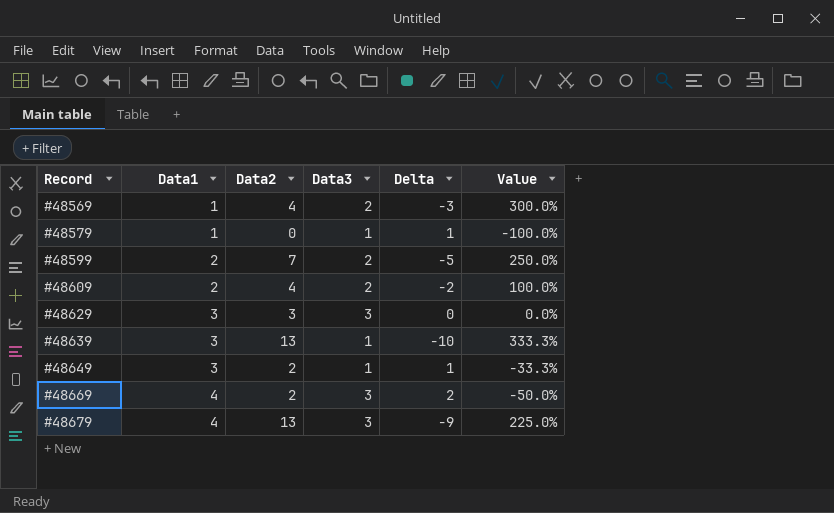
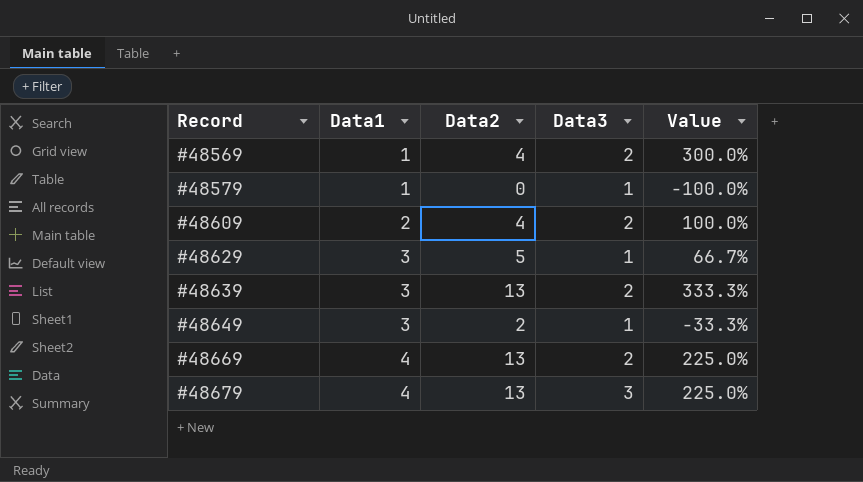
column Delta | formula: [Data1] - [Data2] -> none
row #48599: 2 | 7 | 2 | -5 | 250.0% -> none
#48629 | Data2: 3 -> 5
#48629 | Data3: 3 -> 1
#48629 | Value: 0.0% -> 66.7%
#48639 | Data3: 1 -> 2
#48669 | Data2: 2 -> 13
#48669 | Data3: 3 -> 2
#48669 | Value: -50.0% -> 225.0%

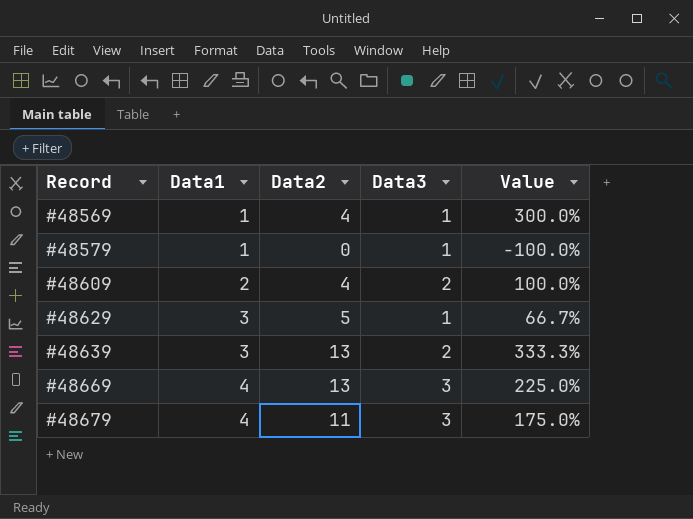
row #48649: 3 | 2 | 1 | -33.3% -> none
#48569 | Data3: 2 -> 1
#48669 | Data3: 2 -> 3
#48679 | Data2: 13 -> 11
#48679 | Value: 225.0% -> 175.0%

